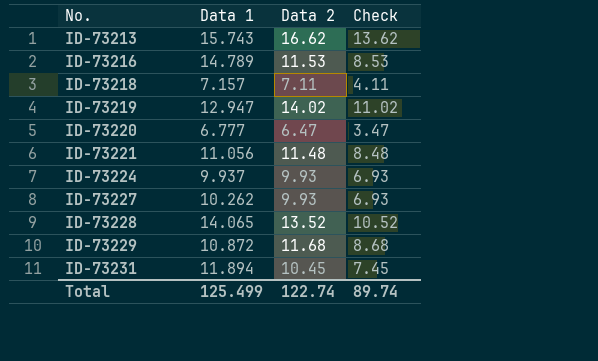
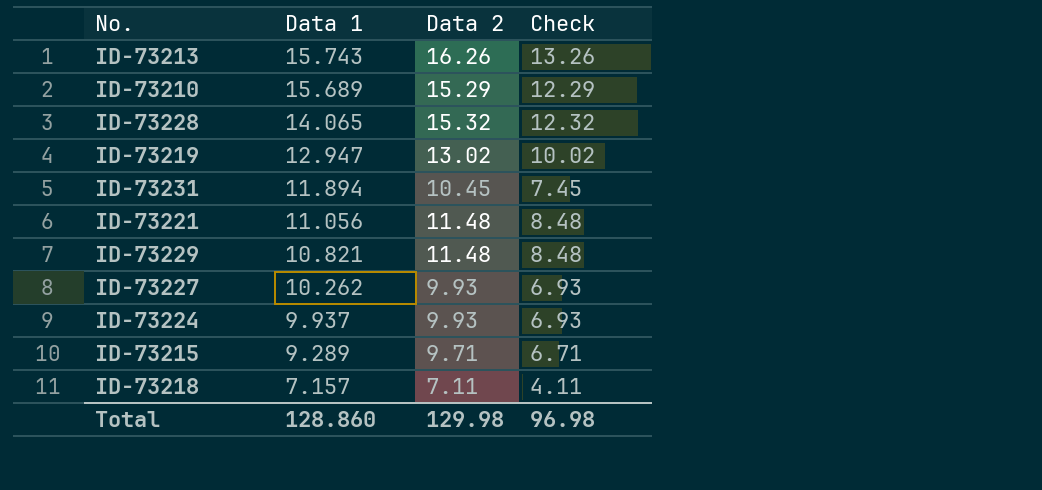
row order: No. ascending -> Data 1 descending
row ID-73216: 14.789 | 11.53 | 8.53 -> none
row ID-73220: 6.777 | 6.47 | 3.47 -> none
ID-73213 | Data 2: 16.62 -> 16.26
ID-73213 | Check: 13.62 -> 13.26
row ID-73210: none -> 15.689 | 15.29 | 12.29
ID-73228 | Data 2: 13.52 -> 15.32
ID-73228 | Check: 10.52 -> 12.32
ID-73219 | Data 2: 14.02 -> 13.02
ID-73219 | Check: 11.02 -> 10.02
ID-73229 | Data 1: 10.872 -> 10.821
ID-73229 | Data 2: 11.68 -> 11.48
ID-73229 | Check: 8.68 -> 8.48
row ID-73215: none -> 9.289 | 9.71 | 6.71
Total | Data 1: 125.499 -> 128.860
Total | Data 2: 122.74 -> 129.98
Total | Check: 89.74 -> 96.98

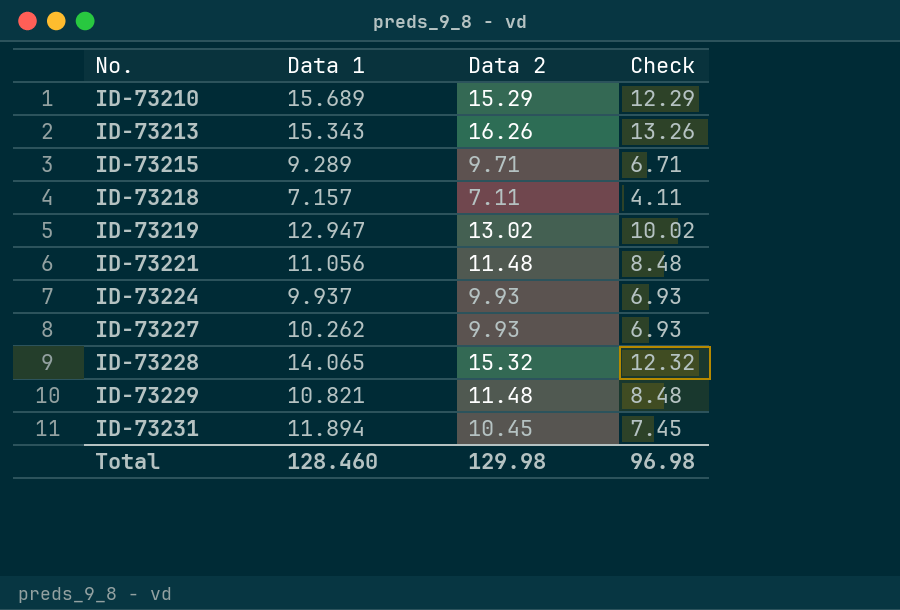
row order: Data 1 descending -> No. ascending
ID-73213 | Data 1: 15.743 -> 15.343
Total | Data 1: 128.860 -> 128.460

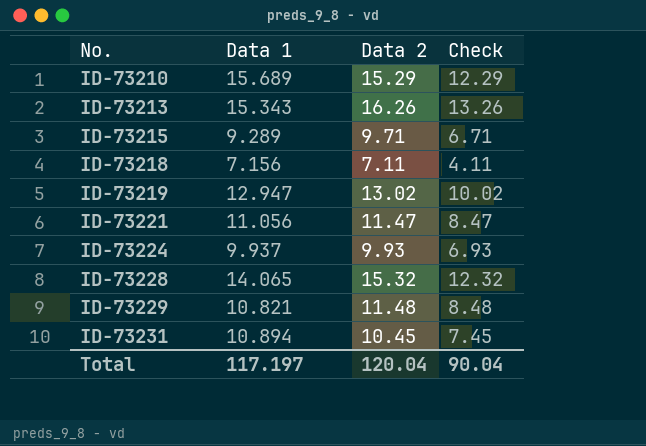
row ID-73227: 10.262 | 9.93 | 6.93 -> none
ID-73218 | Data 1: 7.157 -> 7.156
ID-73221 | Data 2: 11.48 -> 11.47
ID-73221 | Check: 8.48 -> 8.47
ID-73231 | Data 1: 11.894 -> 10.894
Total | Data 1: 128.460 -> 117.197
Total | Data 2: 129.98 -> 120.04
Total | Check: 96.98 -> 90.04

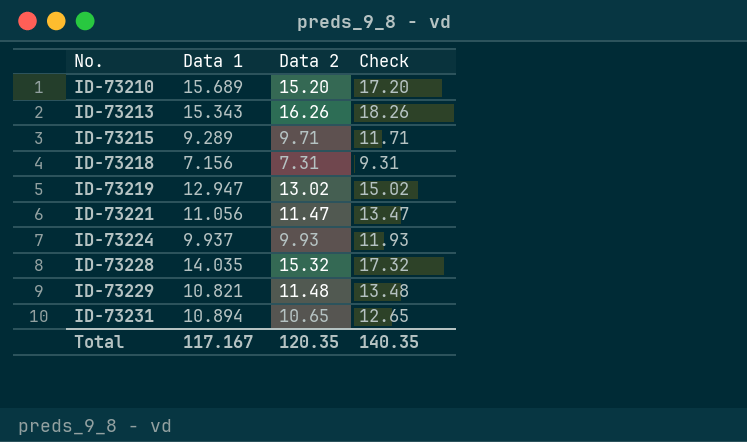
column Check | formula: [Data 2] - 3 -> [Data 2] + 2
ID-73210 | Data 2: 15.29 -> 15.20
ID-73218 | Data 2: 7.11 -> 7.31
ID-73228 | Data 1: 14.065 -> 14.035
ID-73231 | Data 2: 10.45 -> 10.65
Total | Data 1: 117.197 -> 117.167
Total | Data 2: 120.04 -> 120.35
Total | Check: 90.04 -> 140.35

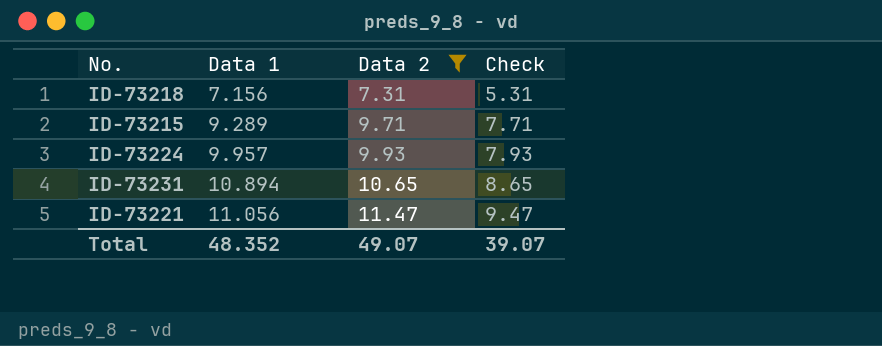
filter: none -> Data 2 <= 11.47
row order: No. ascending -> Data 1 ascending
column Check | formula: [Data 2] + 2 -> [Data 2] - 2
ID-73224 | Data 1: 9.937 -> 9.957
Total | Data 1: 117.167 -> 48.352
Total | Data 2: 120.35 -> 49.07
Total | Check: 140.35 -> 39.07

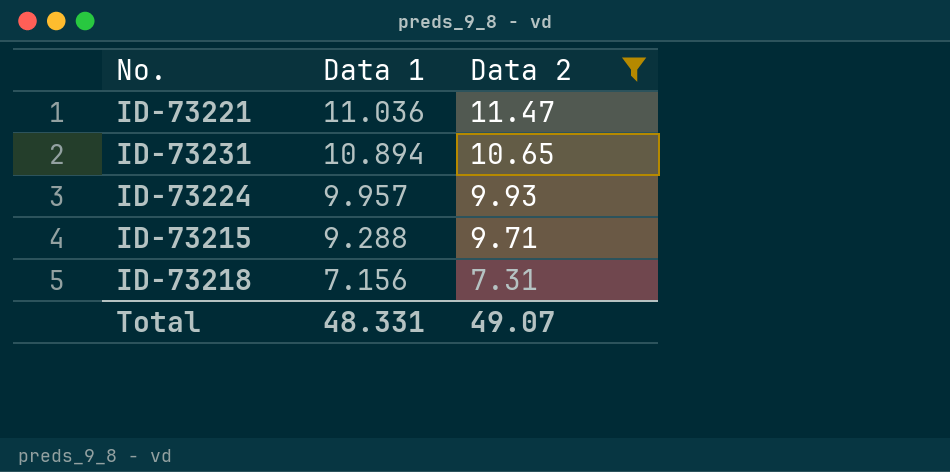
row order: Data 1 ascending -> Data 1 descending
column Check | formula: [Data 2] - 2 -> none
ID-73221 | Data 1: 11.056 -> 11.036
ID-73215 | Data 1: 9.289 -> 9.288
Total | Data 1: 48.352 -> 48.331

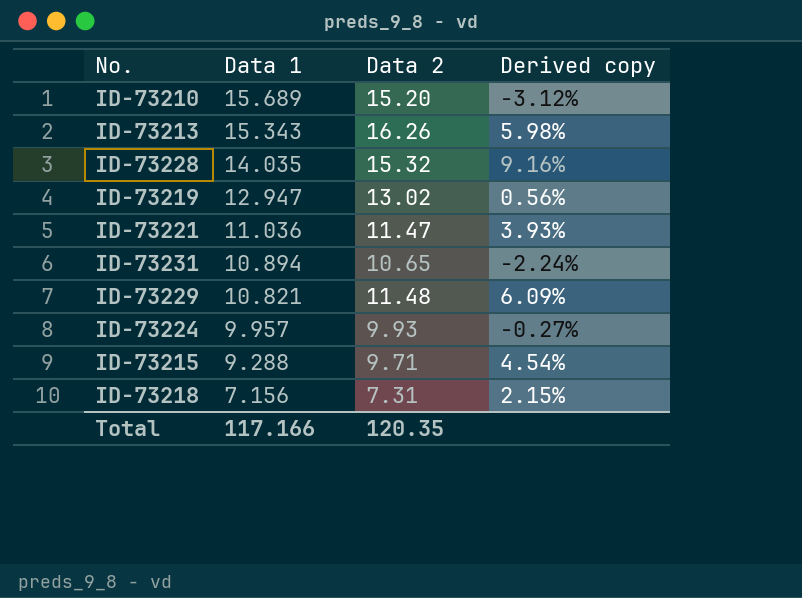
filter: Data 2 <= 11.47 -> none
column Derived copy | formula: none -> ([Data 2] - [Data 1]) / [Data 1]
Total | Data 1: 48.331 -> 117.166
Total | Data 2: 49.07 -> 120.35

